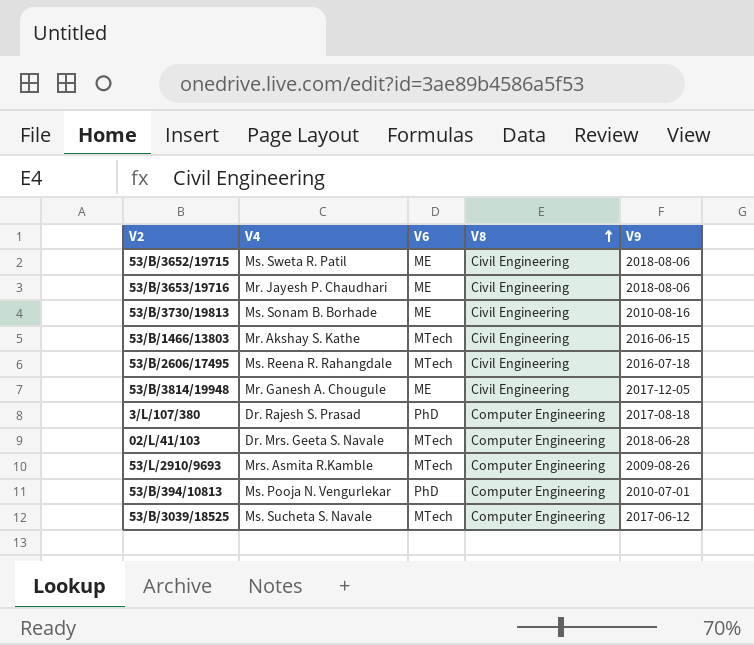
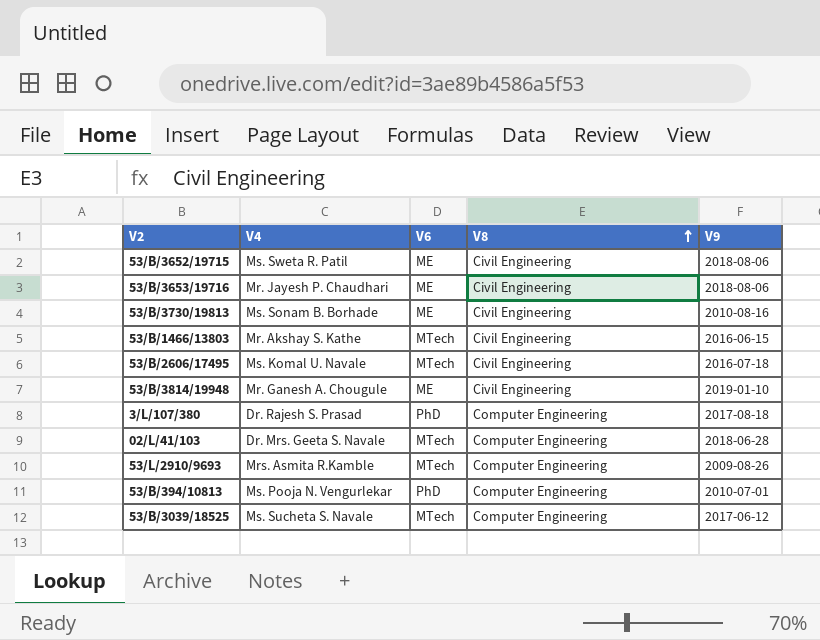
53/B/2606/17495 | V4: Ms. Reena R. Rahangdale -> Ms. Komal U. Navale
53/B/3814/19948 | V9: 2017-12-05 -> 2019-01-10

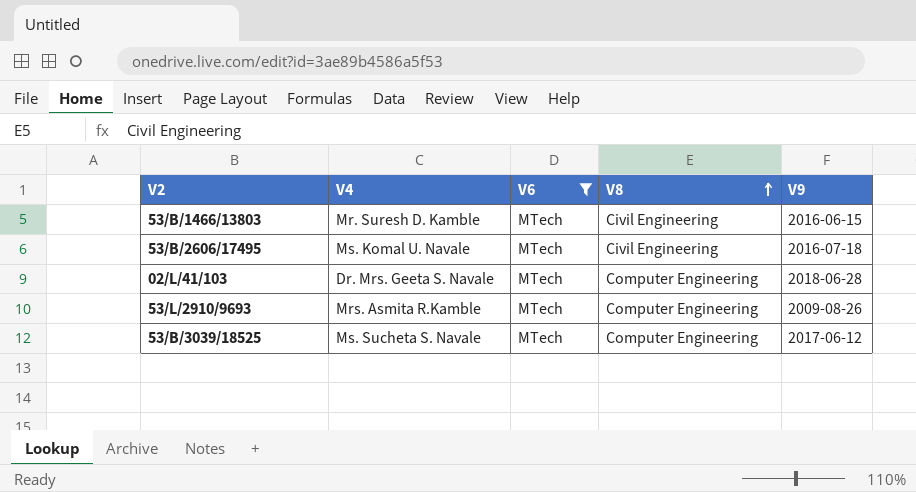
filter: none -> V6 = MTech
53/B/1466/13803 | V4: Mr. Akshay S. Kathe -> Mr. Suresh D. Kamble

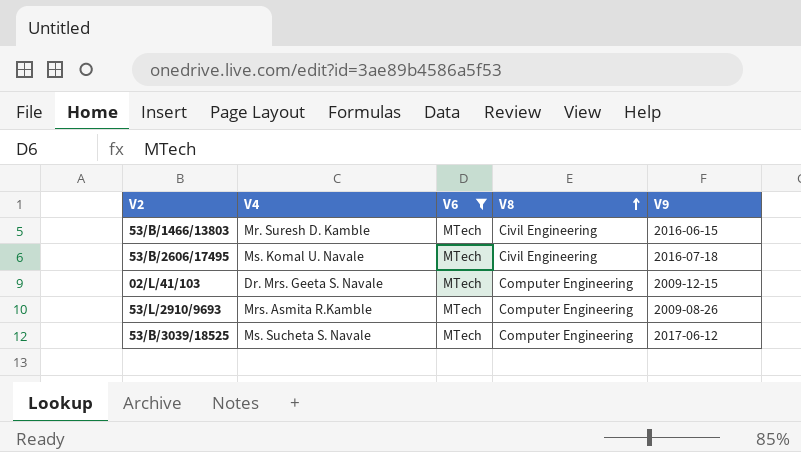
02/L/41/103 | V9: 2018-06-28 -> 2009-12-15

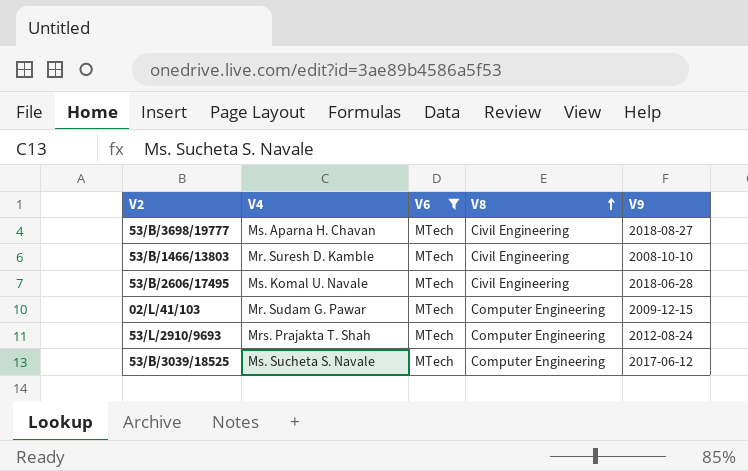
row 53/B/3698/19777: none -> Ms. Aparna H. Chavan | MTech | Civil Engineering | 2018-08-27
53/B/1466/13803 | V9: 2016-06-15 -> 2008-10-10
53/B/2606/17495 | V9: 2016-07-18 -> 2018-06-28
02/L/41/103 | V4: Dr. Mrs. Geeta S. Navale -> Mr. Sudam G. Pawar
53/L/2910/9693 | V4: Mrs. Asmita R.Kamble -> Mrs. Prajakta T. Shah
53/L/2910/9693 | V9: 2009-08-26 -> 2012-08-24

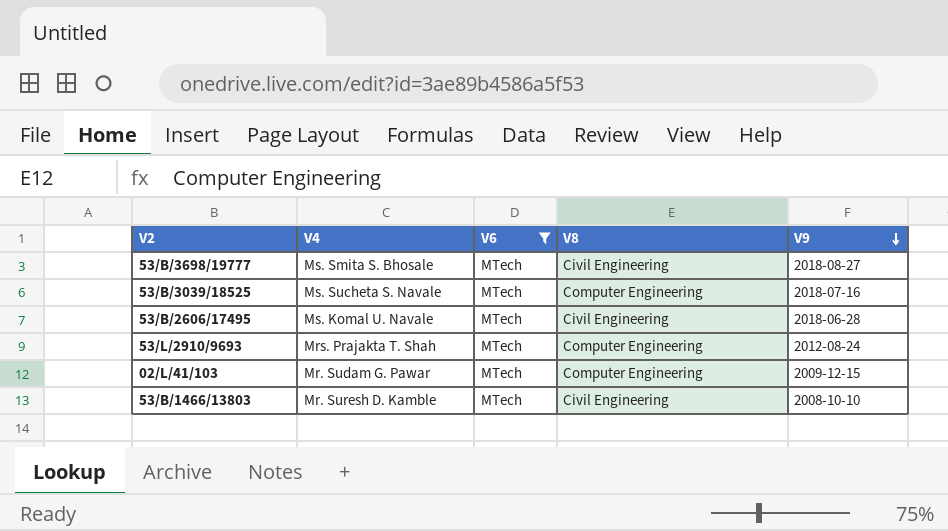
row order: V8 ascending -> V9 descending
53/B/3698/19777 | V4: Ms. Aparna H. Chavan -> Ms. Smita S. Bhosale
53/B/3039/18525 | V9: 2017-06-12 -> 2018-07-16

